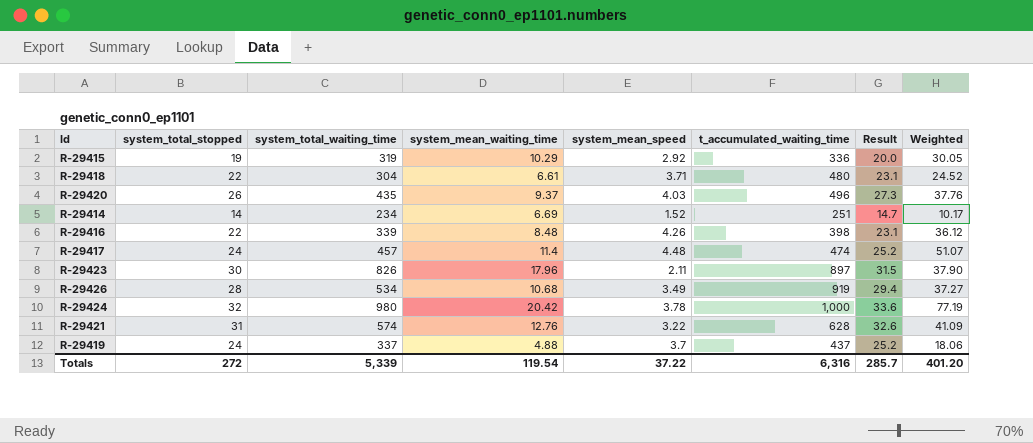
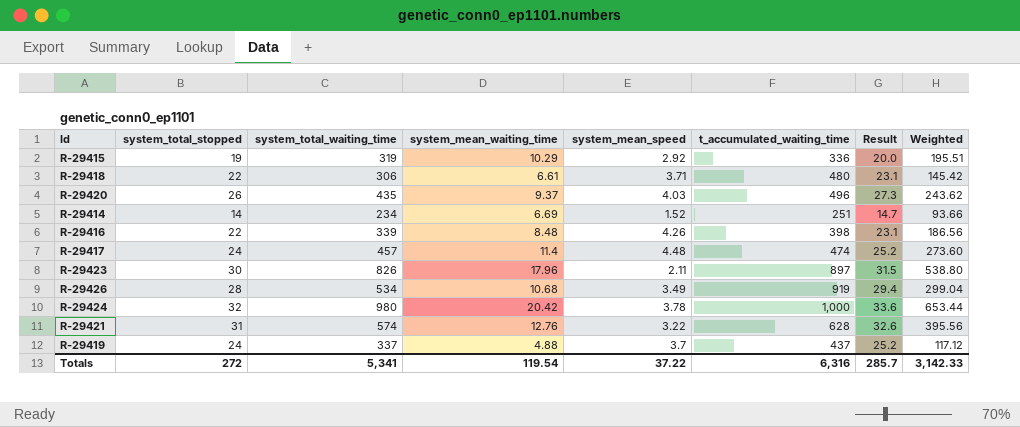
column Weighted | formula: [system_mean_waiting_time] * [system_mean_speed] -> [system_total_stopped] * [system_mean_waiting_time]
R-29418 | system_total_waiting_time: 304 -> 306
Totals | system_total_waiting_time: 5,339 -> 5,341
Totals | Weighted: 401.20 -> 3,142.33

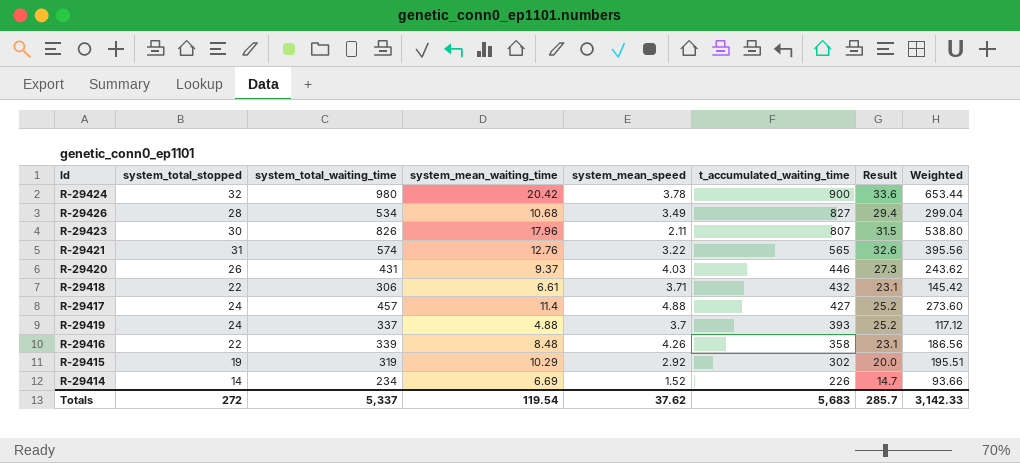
row order: none -> t_accumulated_waiting_time descending
R-29424 | t_accumulated_waiting_time: 1,000 -> 900
R-29426 | t_accumulated_waiting_time: 919 -> 827
R-29423 | t_accumulated_waiting_time: 897 -> 807
R-29421 | t_accumulated_waiting_time: 628 -> 565
R-29420 | system_total_waiting_time: 435 -> 431
R-29420 | t_accumulated_waiting_time: 496 -> 446
R-29418 | t_accumulated_waiting_time: 480 -> 432
R-29417 | system_mean_speed: 4.48 -> 4.88
R-29417 | t_accumulated_waiting_time: 474 -> 427
R-29419 | t_accumulated_waiting_time: 437 -> 393
R-29416 | t_accumulated_waiting_time: 398 -> 358
R-29415 | t_accumulated_waiting_time: 336 -> 302
R-29414 | t_accumulated_waiting_time: 251 -> 226
Totals | system_total_waiting_time: 5,341 -> 5,337
Totals | system_mean_speed: 37.22 -> 37.62
Totals | t_accumulated_waiting_time: 6,316 -> 5,683

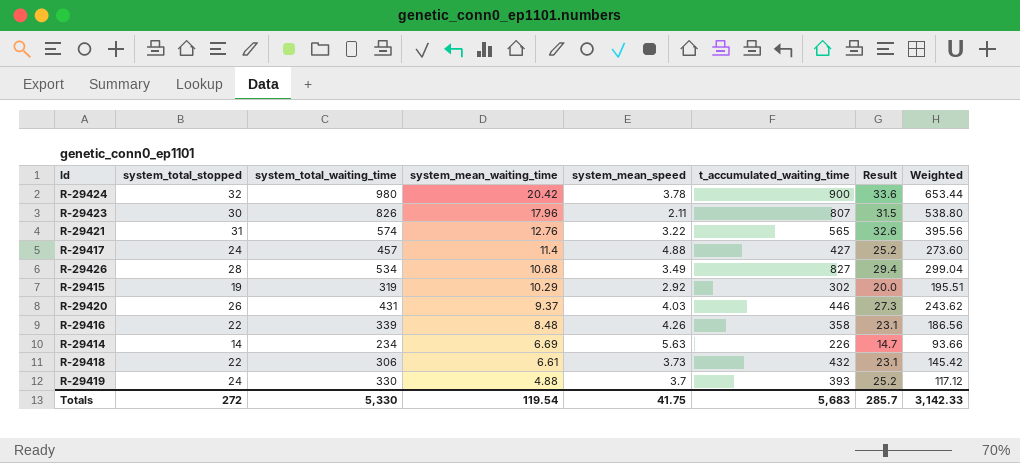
row order: t_accumulated_waiting_time descending -> system_mean_waiting_time descending
R-29414 | system_mean_speed: 1.52 -> 5.63
R-29418 | system_mean_speed: 3.71 -> 3.73
R-29419 | system_total_waiting_time: 337 -> 330
Totals | system_total_waiting_time: 5,337 -> 5,330
Totals | system_mean_speed: 37.62 -> 41.75

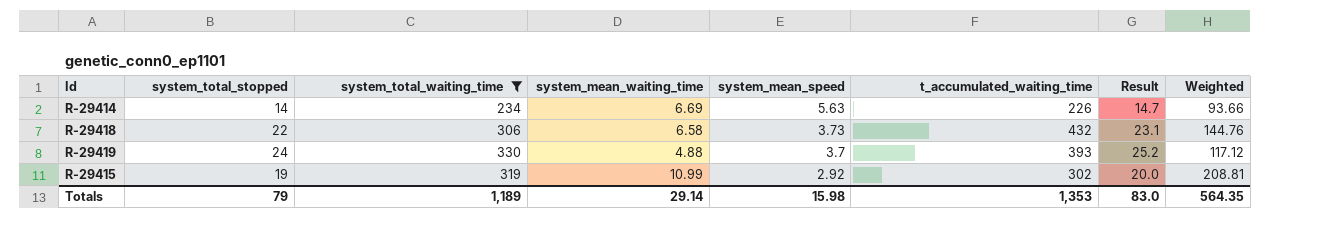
filter: none -> system_total_waiting_time <= 330
row order: system_mean_waiting_time descending -> system_mean_speed descending
R-29418 | system_mean_waiting_time: 6.61 -> 6.58
R-29418 | Weighted: 145.42 -> 144.76
R-29415 | system_mean_waiting_time: 10.29 -> 10.99
R-29415 | Weighted: 195.51 -> 208.81
Totals | system_total_stopped: 272 -> 79
Totals | system_total_waiting_time: 5,330 -> 1,189
Totals | system_mean_waiting_time: 119.54 -> 29.14
Totals | system_mean_speed: 41.75 -> 15.98
Totals | t_accumulated_waiting_time: 5,683 -> 1,353
Totals | Result: 285.7 -> 83.0
Totals | Weighted: 3,142.33 -> 564.35

